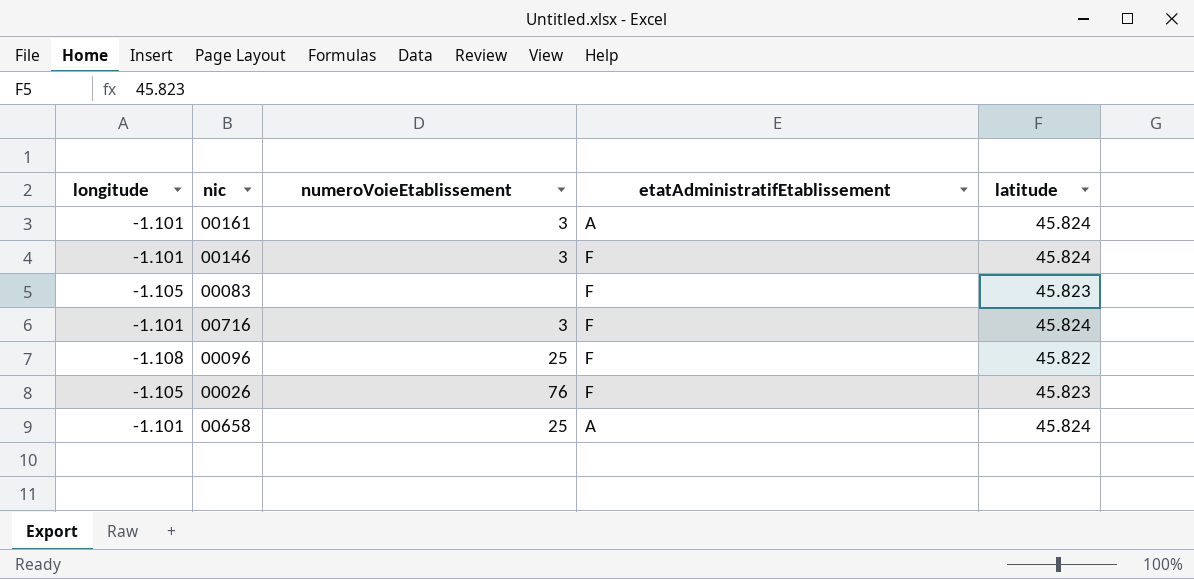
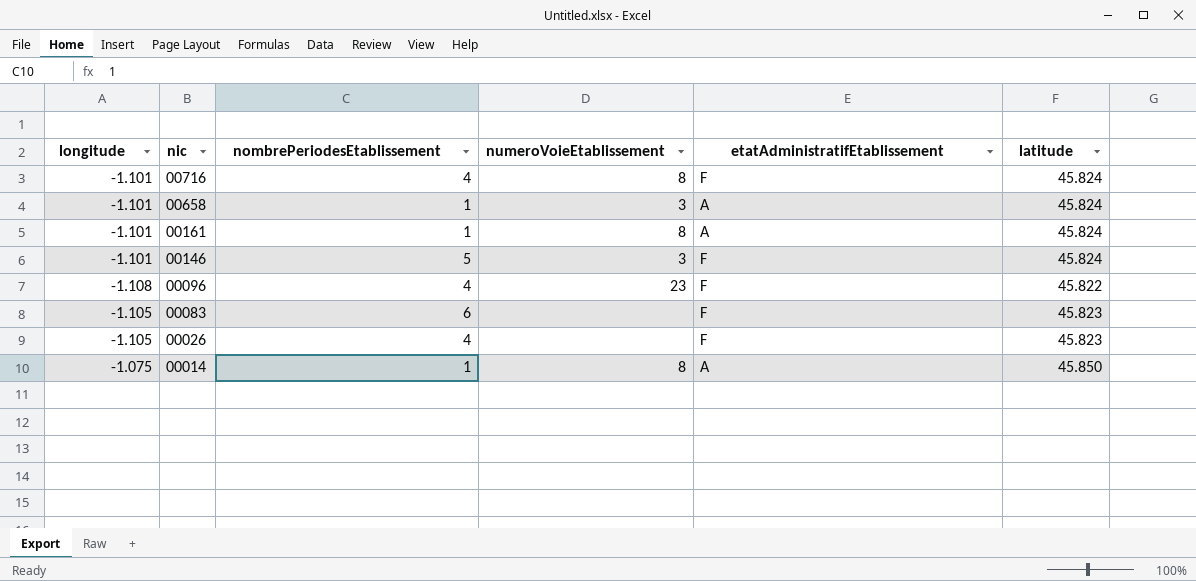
row order: none -> nic descending
column nombrePeriodesEtablissement | position: none -> 3
00716 | numeroVoieEtablissement: 3 -> 8
00658 | numeroVoieEtablissement: 25 -> 3
00161 | numeroVoieEtablissement: 3 -> 8
00096 | numeroVoieEtablissement: 25 -> 23
00026 | numeroVoieEtablissement: 76 -> none
row 00014: none -> -1.075 | 1 | 8 | A | 45.850

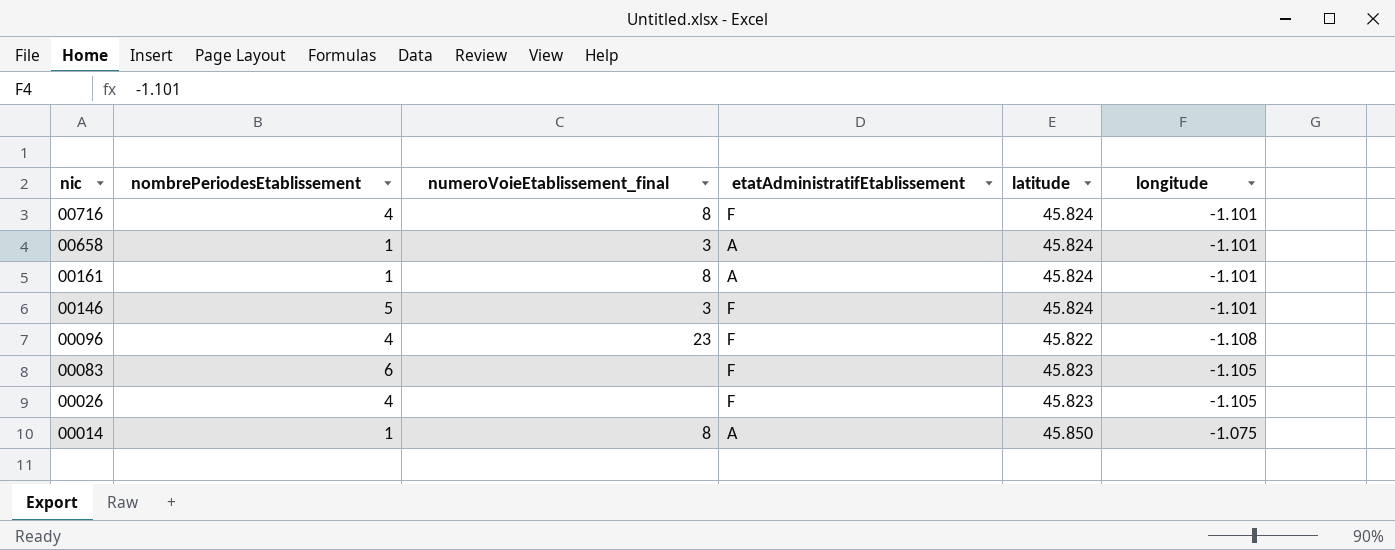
column name: numeroVoieEtablissement -> numeroVoieEtablissement_final
column longitude | position: 1 -> 6

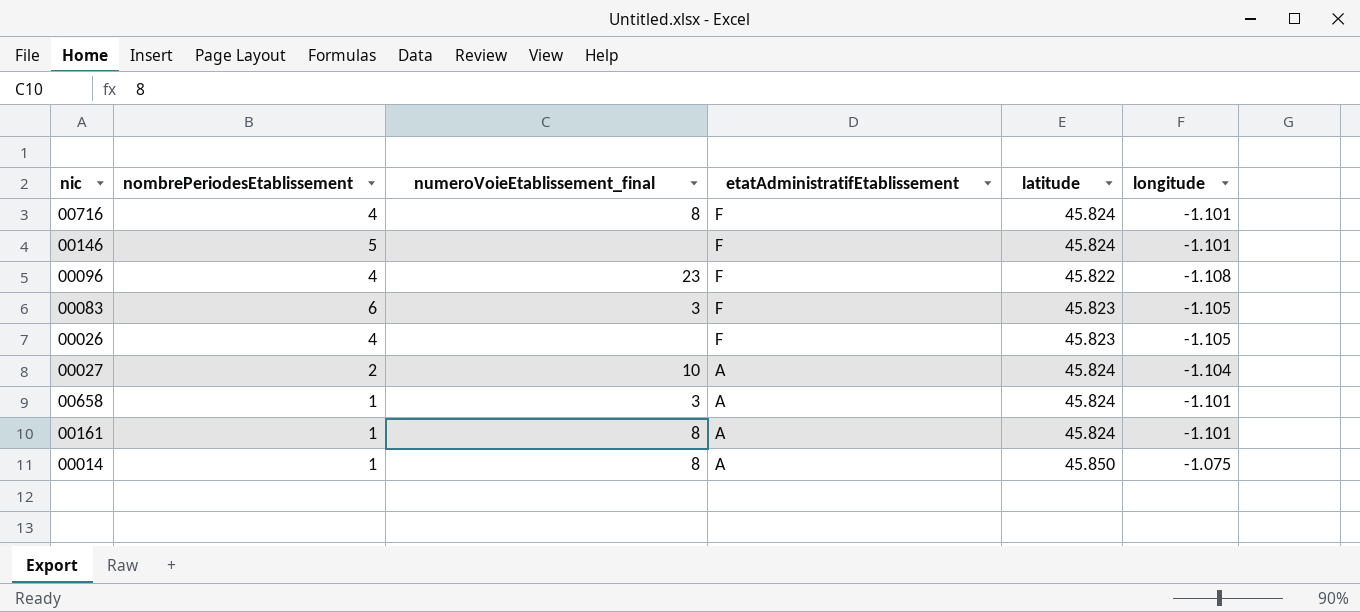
row order: nic descending -> etatAdministratifEtablissement descending
00146 | numeroVoieEtablissement_final: 3 -> none
00083 | numeroVoieEtablissement_final: none -> 3
row 00027: none -> 2 | 10 | A | 45.824 | -1.104

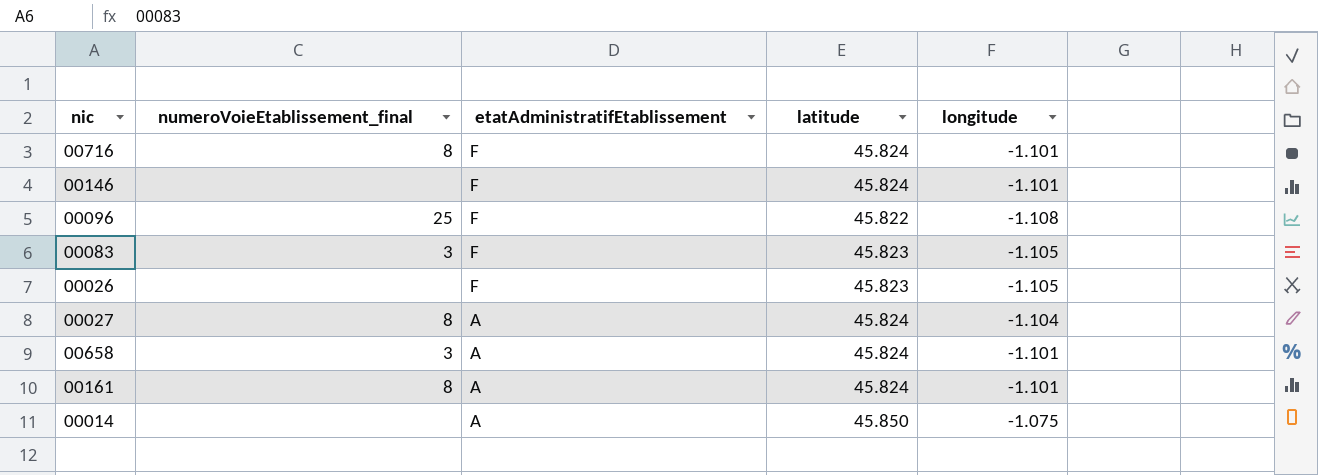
column nombrePeriodesEtablissement | position: 2 -> none
00096 | numeroVoieEtablissement_final: 23 -> 25
00027 | numeroVoieEtablissement_final: 10 -> 8
00014 | numeroVoieEtablissement_final: 8 -> none

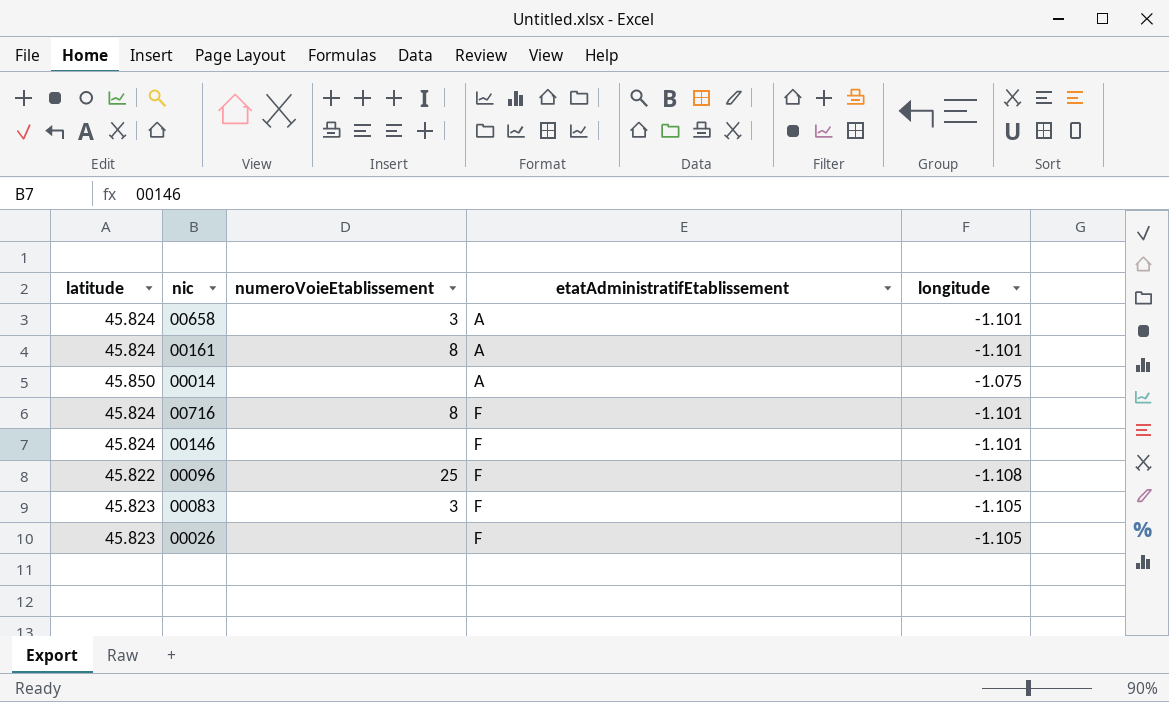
row order: etatAdministratifEtablissement descending -> etatAdministratifEtablissement ascending
column latitude | position: 4 -> 1
column name: numeroVoieEtablissement_final -> numeroVoieEtablissement
row 00027: 8 | A | 45.824 | -1.104 -> none

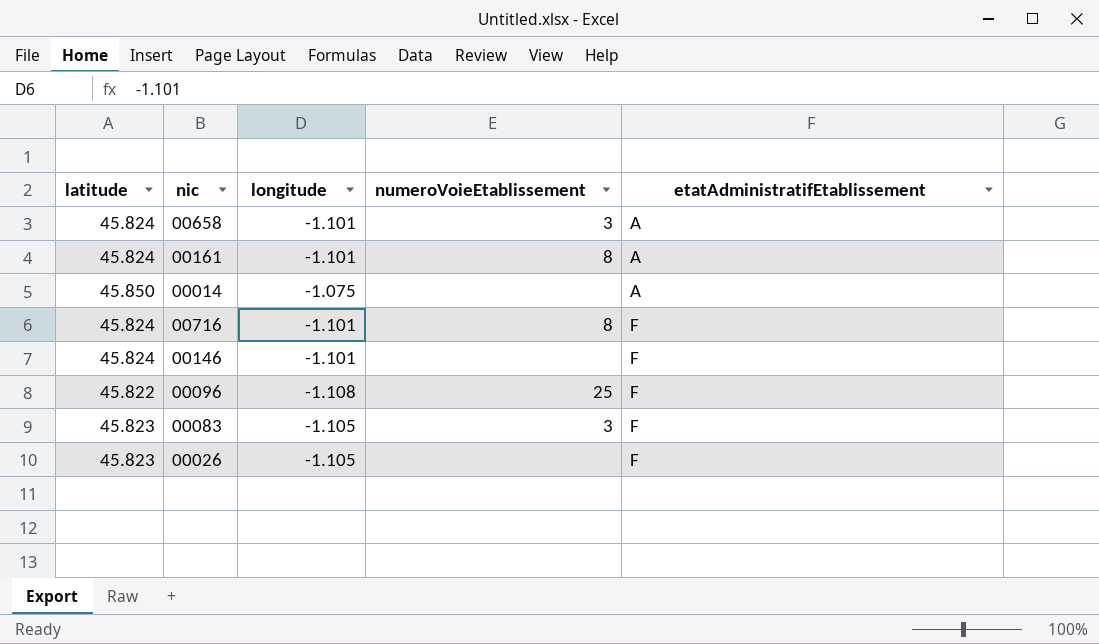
column longitude | position: 5 -> 3

